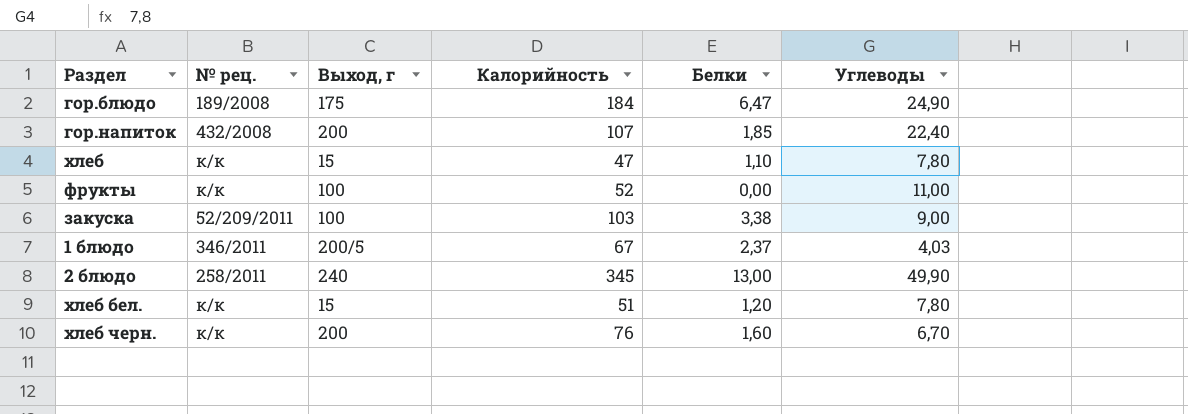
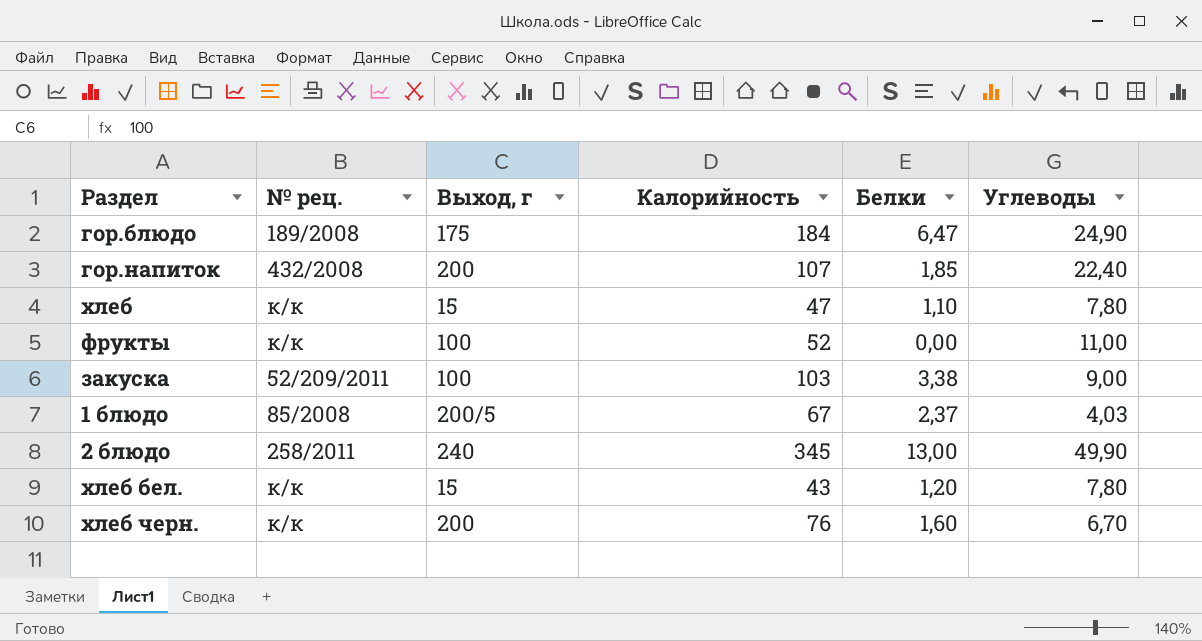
1 блюдо | № рец.: 346/2011 -> 85/2008
хлеб бел. | Калорийность: 51 -> 43

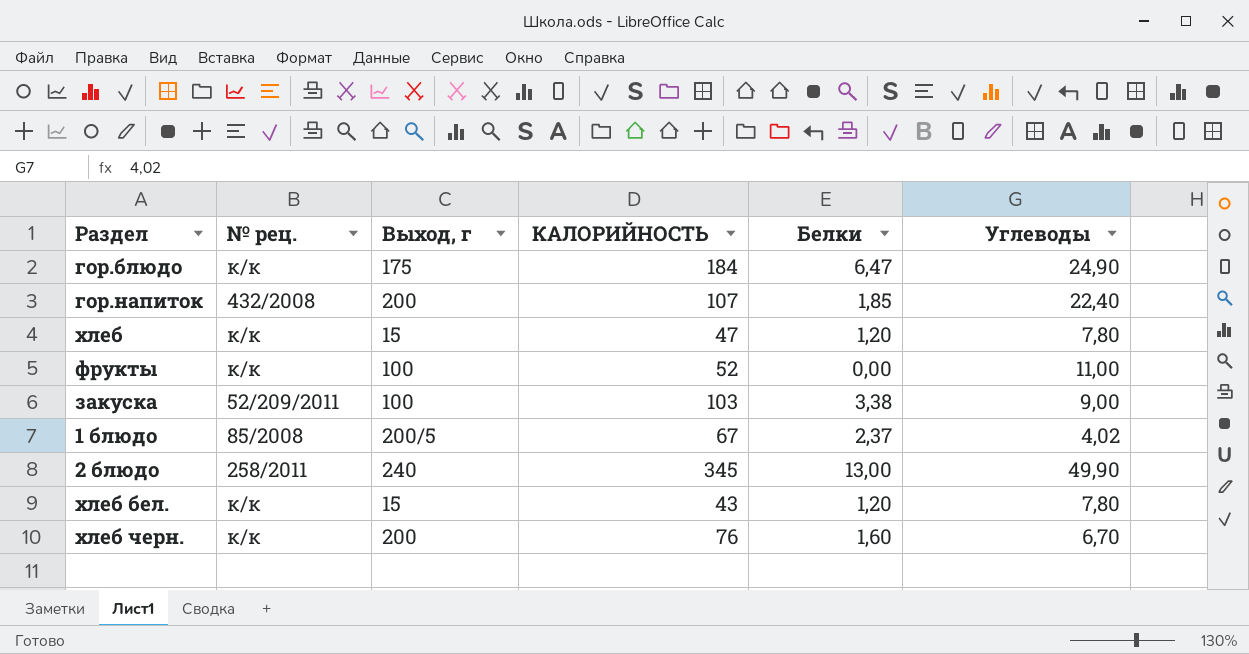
column name: Калорийность -> КАЛОРИЙНОСТЬ
гор.блюдо | № рец.: 189/2008 -> к/к
хлеб | Белки: 1,10 -> 1,20
1 блюдо | Углеводы: 4,03 -> 4,02

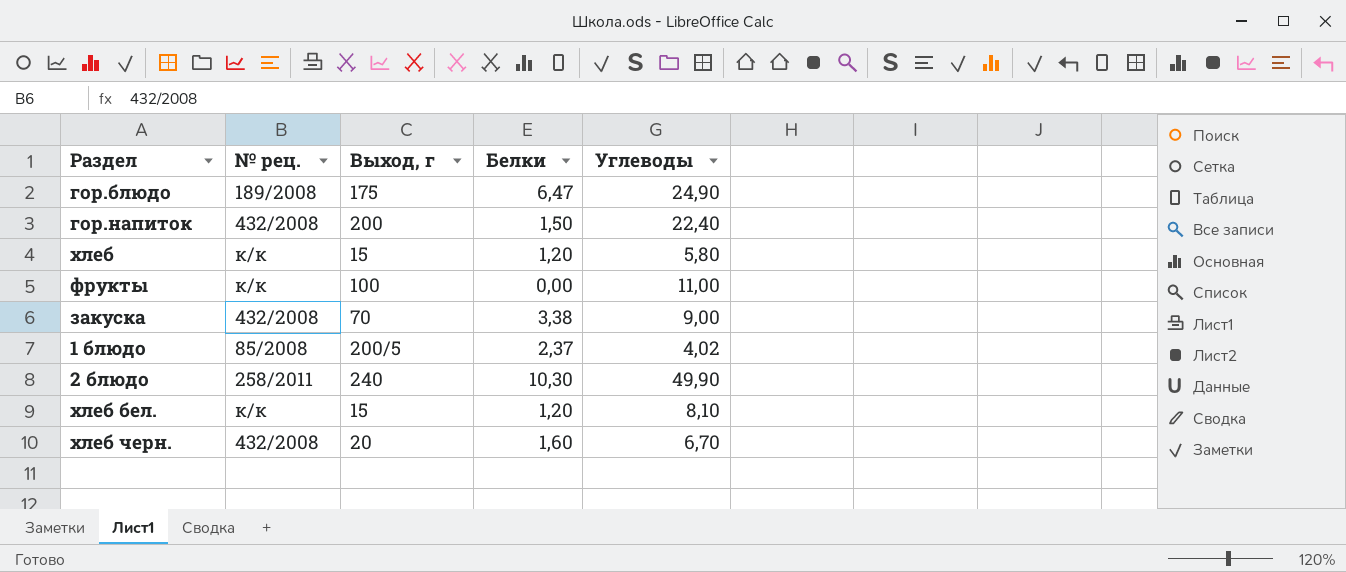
column КАЛОРИЙНОСТЬ | position: 4 -> none
гор.блюдо | № рец.: к/к -> 189/2008
гор.напиток | Белки: 1,85 -> 1,50
хлеб | Углеводы: 7,80 -> 5,80
закуска | № рец.: 52/209/2011 -> 432/2008
закуска | Выход, г: 100 -> 70
2 блюдо | Белки: 13,00 -> 10,30
хлеб бел. | Углеводы: 7,80 -> 8,10
хлеб черн. | № рец.: к/к -> 432/2008
хлеб черн. | Выход, г: 200 -> 20

